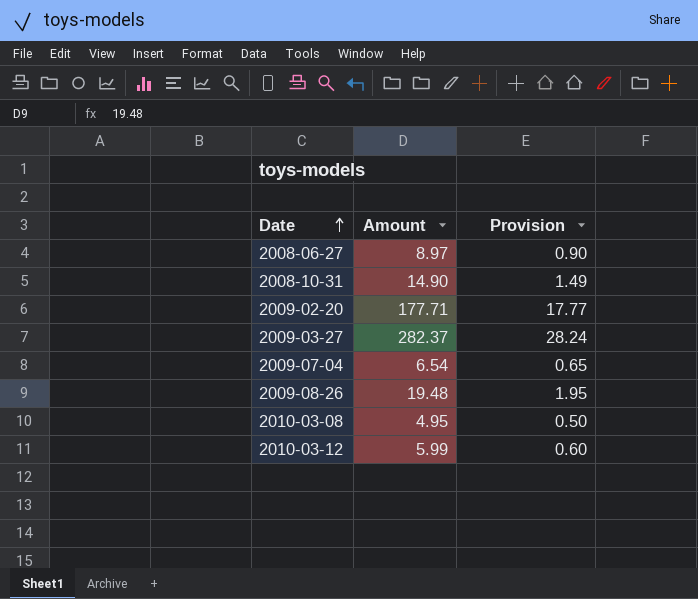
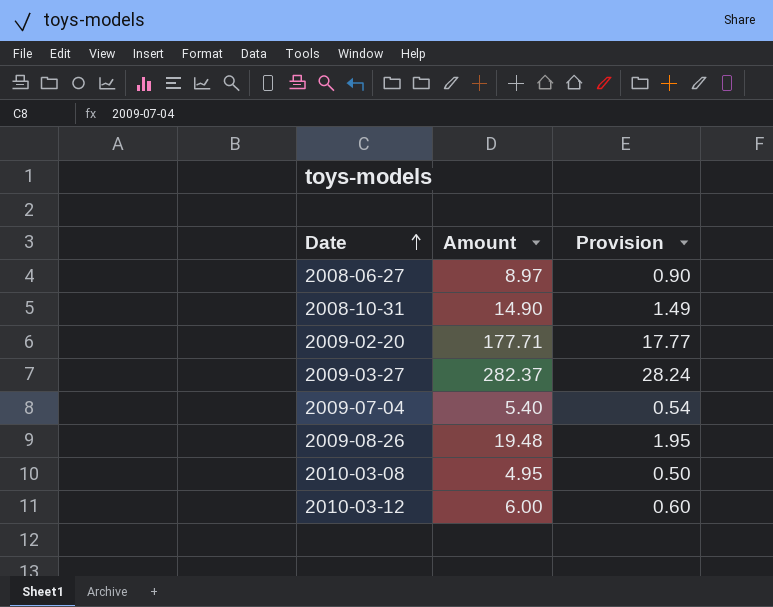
2009-07-04 | Amount: 6.54 -> 5.40
2009-07-04 | Provision: 0.65 -> 0.54
2010-03-12 | Amount: 5.99 -> 6.00

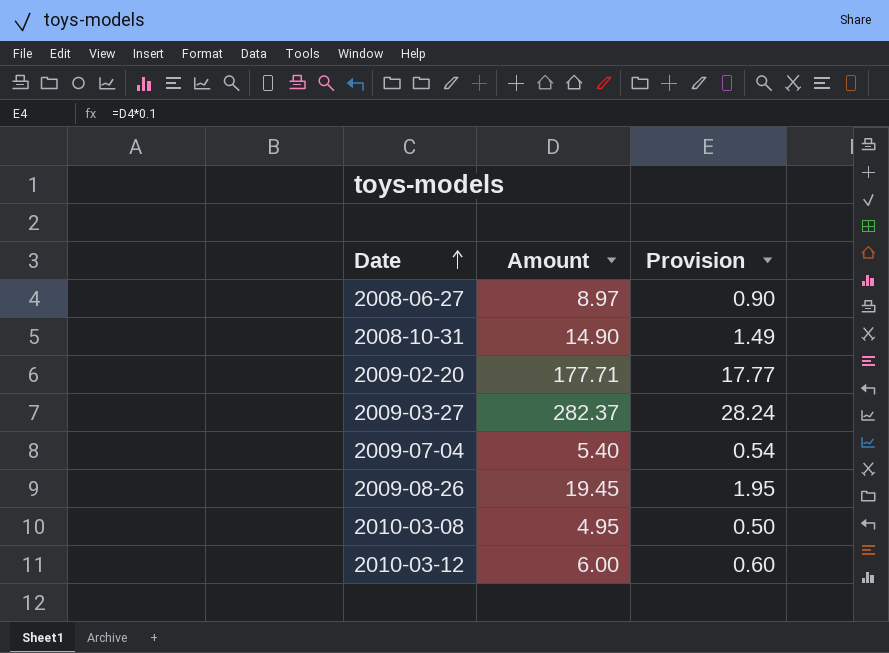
2009-08-26 | Amount: 19.48 -> 19.45

